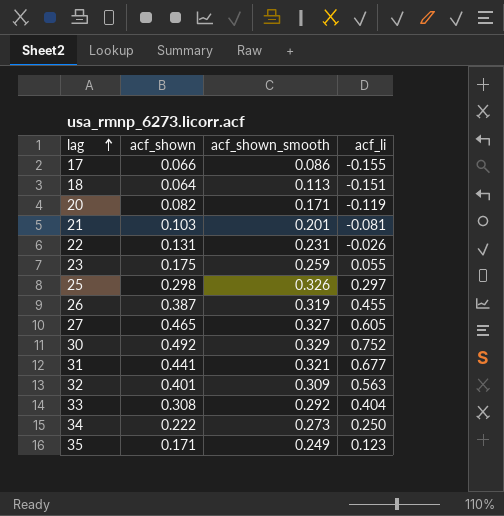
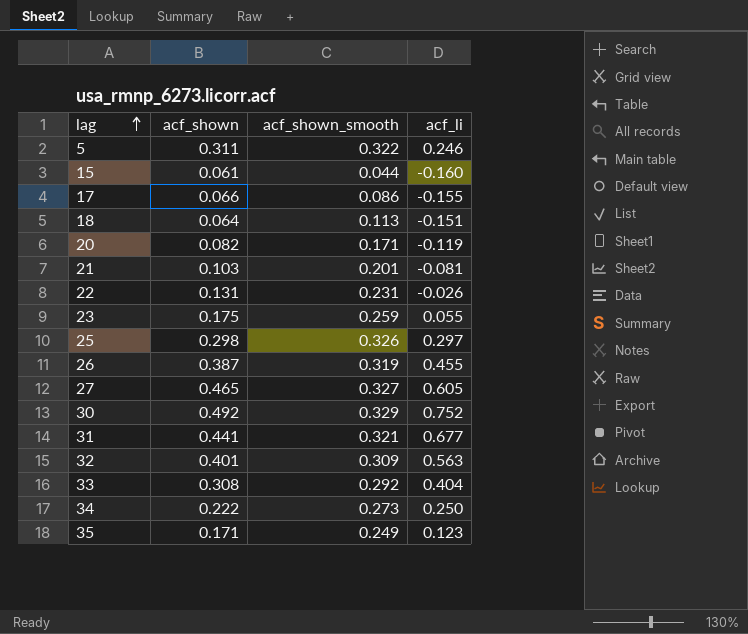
row 5: none -> 0.311 | 0.322 | 0.246
row 15: none -> 0.061 | 0.044 | -0.160

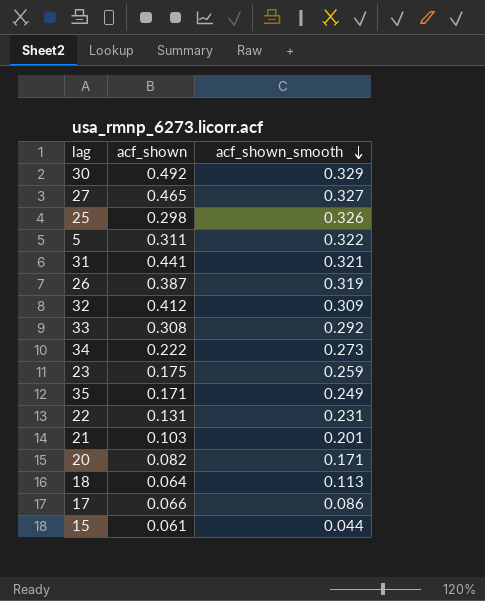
row order: lag ascending -> acf_shown_smooth descending
column acf_li | position: 4 -> none
32 | acf_shown: 0.401 -> 0.412

